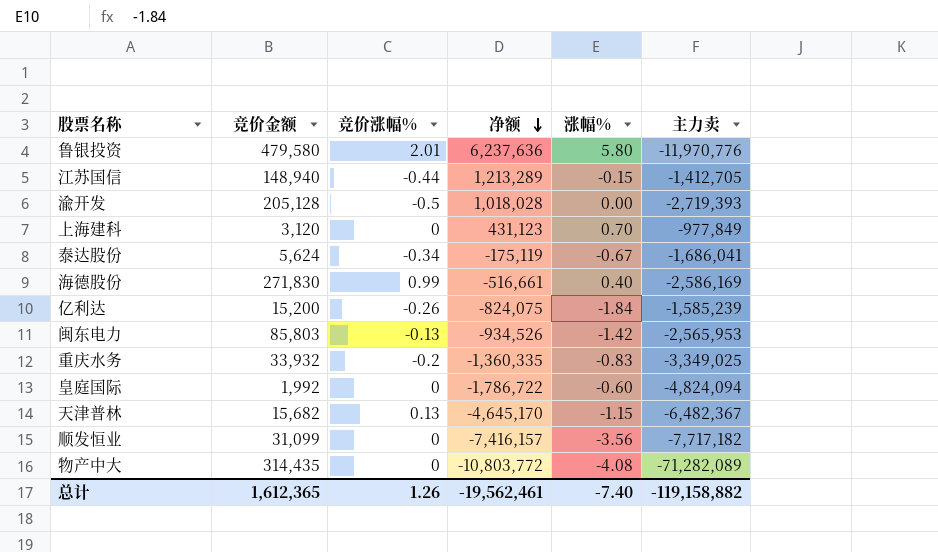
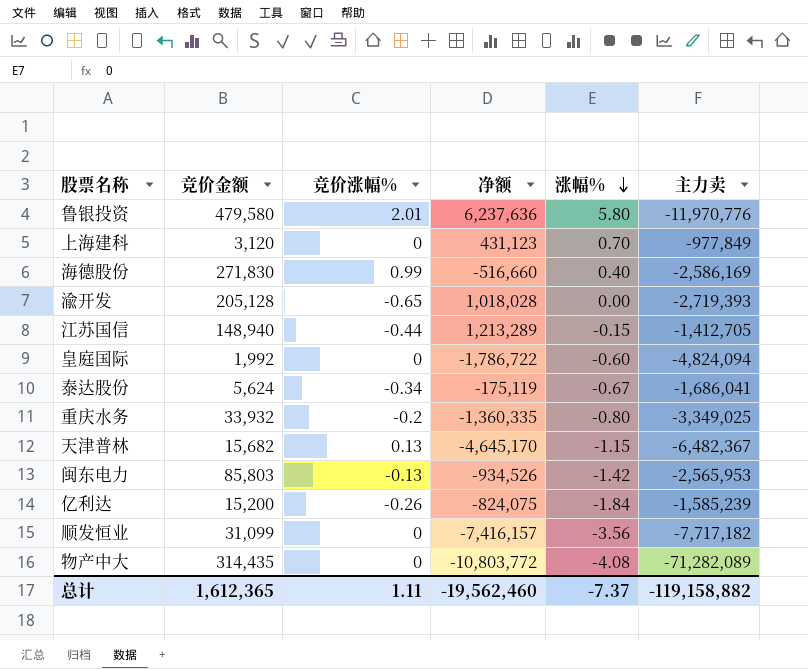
row order: 净额 descending -> 涨幅% descending
海德股份 | 净额: -516,661 -> -516,660
渝开发 | 竞价涨幅%: -0.5 -> -0.65
重庆水务 | 涨幅%: -0.83 -> -0.80
总计 | 竞价涨幅%: 1.26 -> 1.11
总计 | 净额: -19,562,461 -> -19,562,460
总计 | 涨幅%: -7.40 -> -7.37

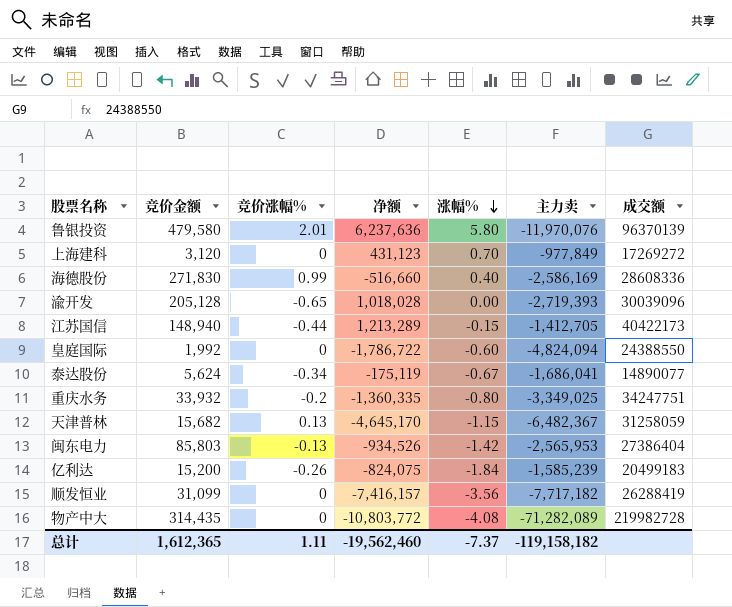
column 成交额 | position: none -> 7
鲁银投资 | 主力卖: -11,970,776 -> -11,970,076
总计 | 主力卖: -119,158,882 -> -119,158,182

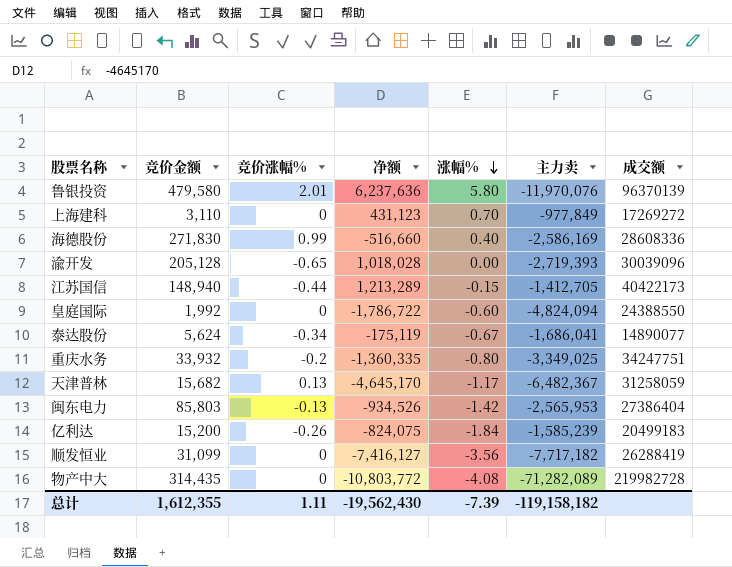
上海建科 | 竞价金额: 3,120 -> 3,110
天津普林 | 涨幅%: -1.15 -> -1.17
顺发恒业 | 净额: -7,416,157 -> -7,416,127
总计 | 竞价金额: 1,612,365 -> 1,612,355
总计 | 净额: -19,562,460 -> -19,562,430
总计 | 涨幅%: -7.37 -> -7.39

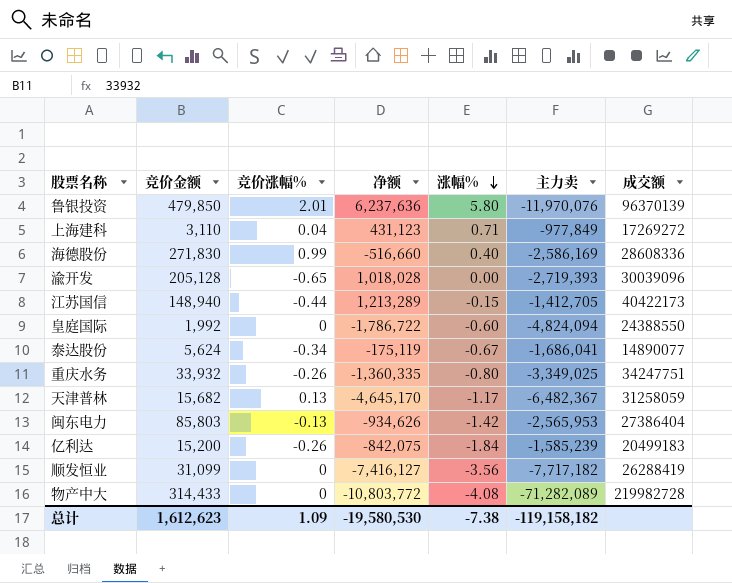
鲁银投资 | 竞价金额: 479,580 -> 479,850
上海建科 | 竞价涨幅%: 0 -> 0.04
上海建科 | 涨幅%: 0.70 -> 0.71
重庆水务 | 竞价涨幅%: -0.2 -> -0.26
闽东电力 | 净额: -934,526 -> -934,626
亿利达 | 净额: -824,075 -> -842,075
物产中大 | 竞价金额: 314,435 -> 314,433
总计 | 竞价金额: 1,612,355 -> 1,612,623
总计 | 竞价涨幅%: 1.11 -> 1.09
总计 | 净额: -19,562,430 -> -19,580,530
总计 | 涨幅%: -7.39 -> -7.38

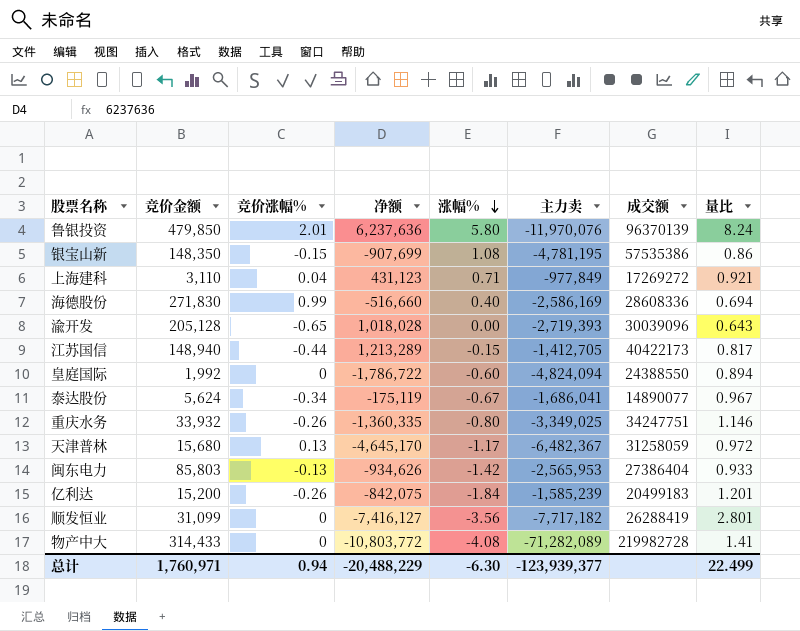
column 量比 | position: none -> 8
row 银宝山新: none -> 148,350 | -0.15 | -907,699 | 1.08 | -4,781,195 | 57535386 | 0.86
天津普林 | 竞价金额: 15,682 -> 15,680
总计 | 竞价金额: 1,612,623 -> 1,760,971
总计 | 竞价涨幅%: 1.09 -> 0.94
总计 | 净额: -19,580,530 -> -20,488,229
总计 | 涨幅%: -7.38 -> -6.30
总计 | 主力卖: -119,158,182 -> -123,939,377

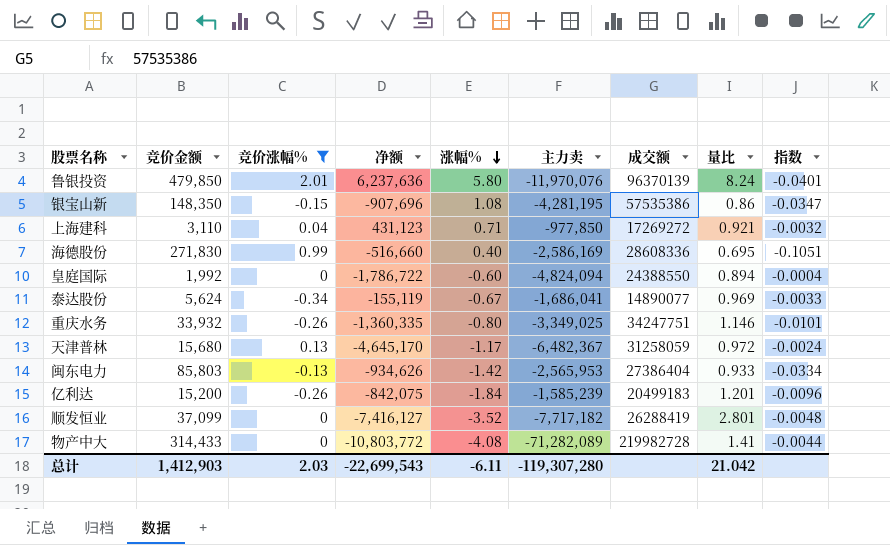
filter: none -> 竞价涨幅% >= -0.34
column 指数 | formula: none -> [竞价金额] / [主力卖]
银宝山新 | 净额: -907,699 -> -907,696
银宝山新 | 主力卖: -4,781,195 -> -4,281,195
上海建科 | 主力卖: -977,849 -> -977,850
海德股份 | 量比: 0.694 -> 0.695
泰达股份 | 净额: -175,119 -> -155,119
泰达股份 | 量比: 0.967 -> 0.969
顺发恒业 | 竞价金额: 31,099 -> 37,099
顺发恒业 | 涨幅%: -3.56 -> -3.52
总计 | 竞价金额: 1,760,971 -> 1,412,903
总计 | 竞价涨幅%: 0.94 -> 2.03
总计 | 净额: -20,488,229 -> -22,699,543
总计 | 涨幅%: -6.30 -> -6.11
总计 | 主力卖: -123,939,377 -> -119,307,280
总计 | 量比: 22.499 -> 21.042

